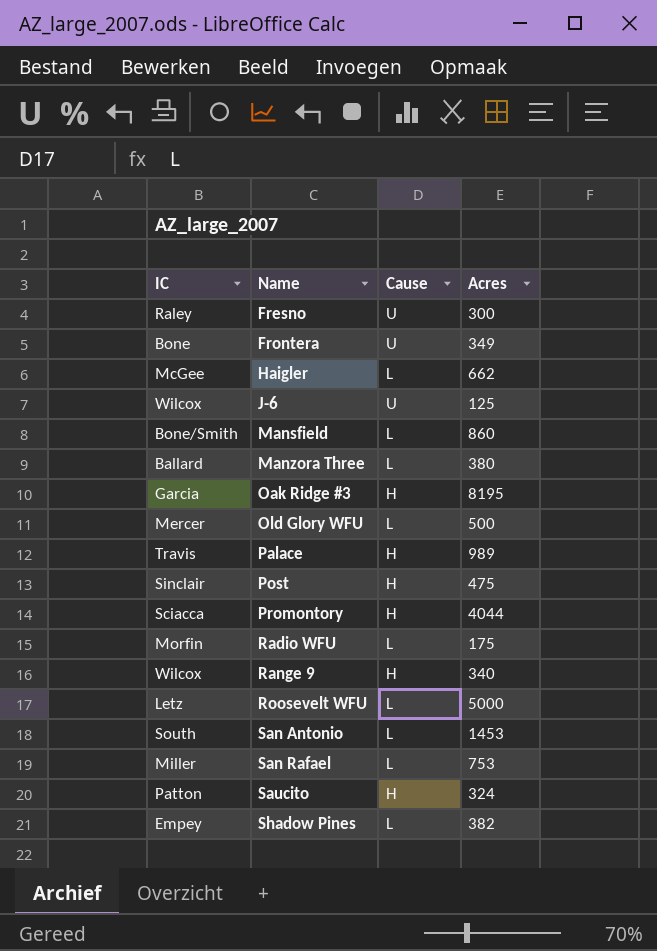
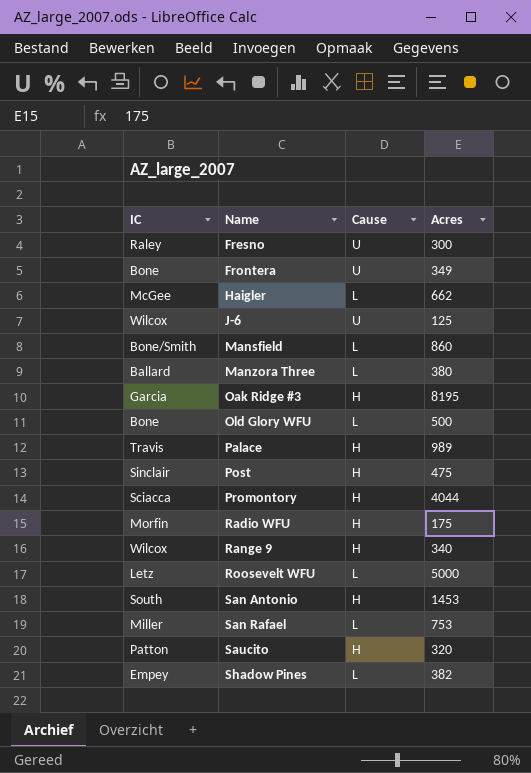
Old Glory WFU | IC: Mercer -> Bone
Radio WFU | Cause: L -> H
San Antonio | Cause: L -> H
Saucito | Acres: 324 -> 320

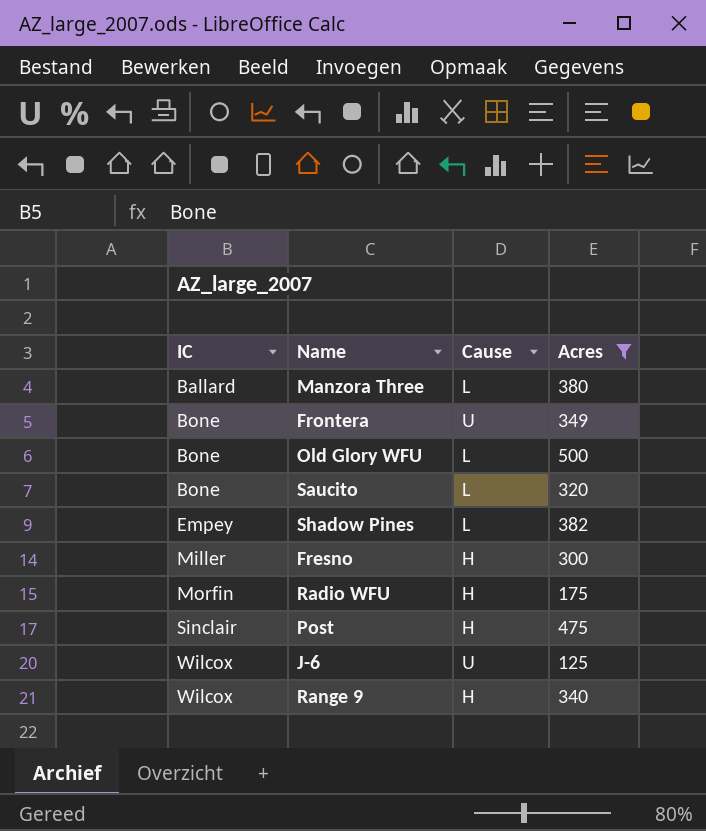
filter: none -> Acres <= 500
row order: Name ascending -> IC ascending
Saucito | IC: Patton -> Bone
Saucito | Cause: H -> L
Fresno | IC: Raley -> Miller
Fresno | Cause: U -> H

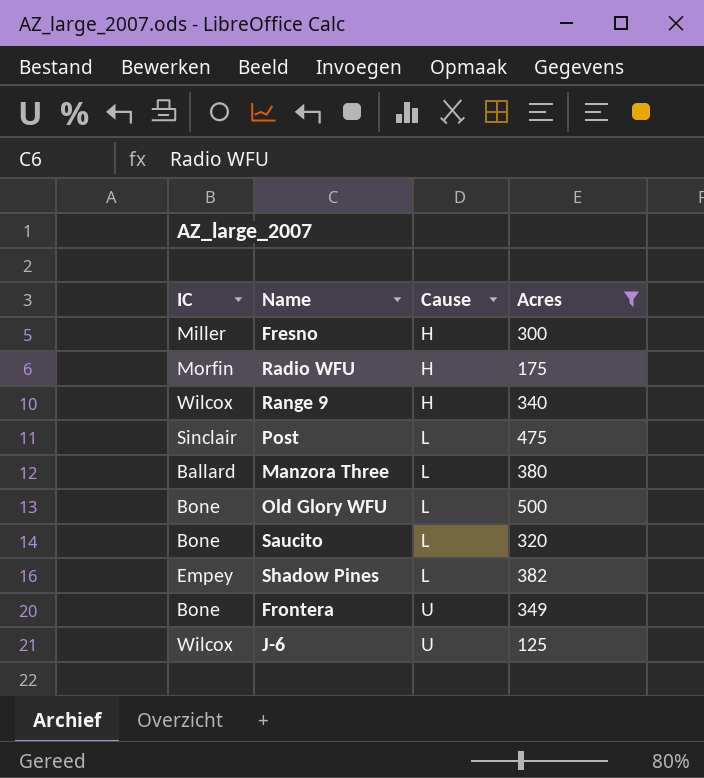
row order: IC ascending -> Cause ascending
Post | Cause: H -> L

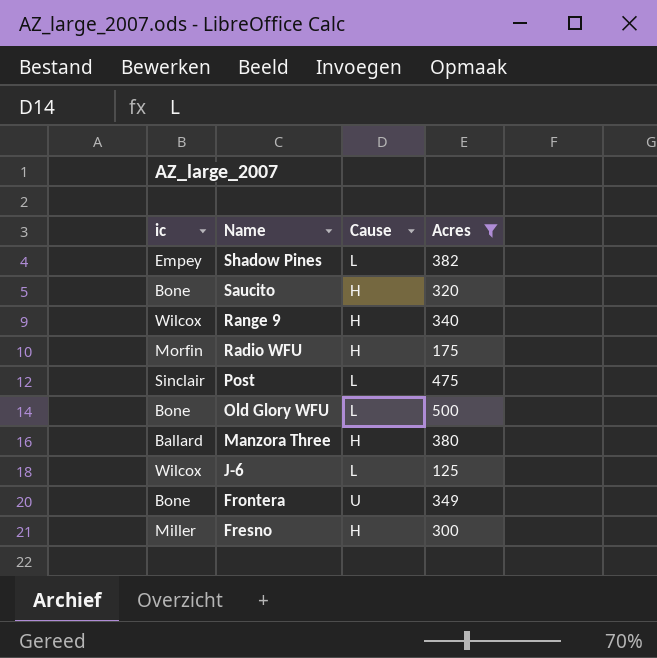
row order: Cause ascending -> Name descending
column name: IC -> ic
Saucito | Cause: L -> H
Manzora Three | Cause: L -> H
J-6 | Cause: U -> L

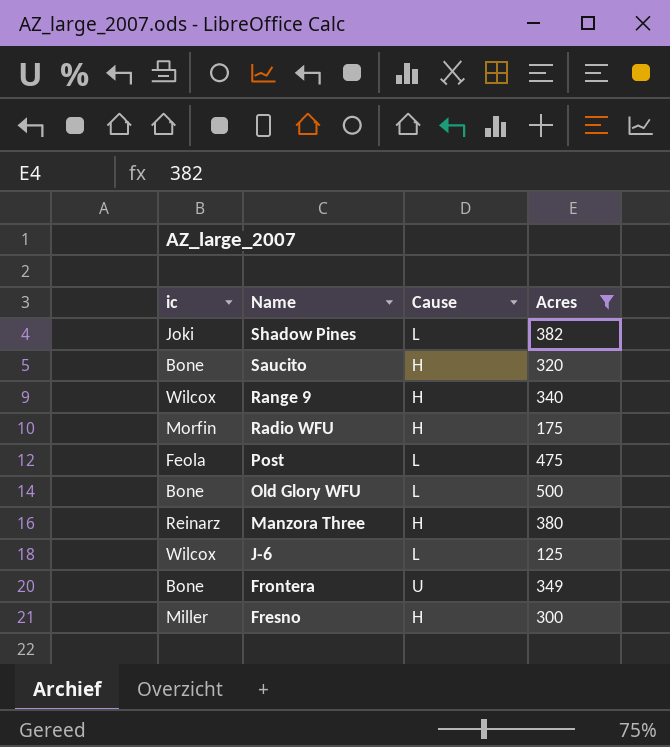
Shadow Pines | ic: Empey -> Joki
Post | ic: Sinclair -> Feola
Manzora Three | ic: Ballard -> Reinarz

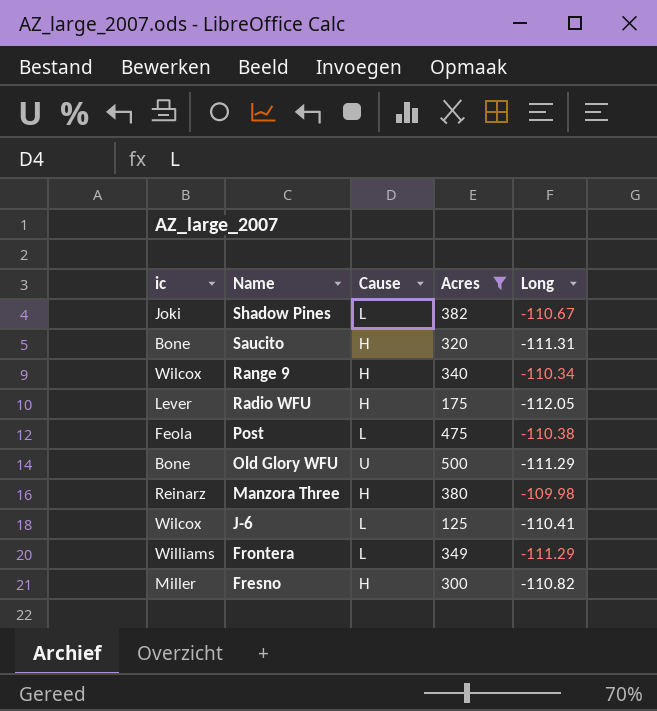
column Long | position: none -> 5
Radio WFU | ic: Morfin -> Lever
Old Glory WFU | Cause: L -> U
Frontera | ic: Bone -> Williams
Frontera | Cause: U -> L

